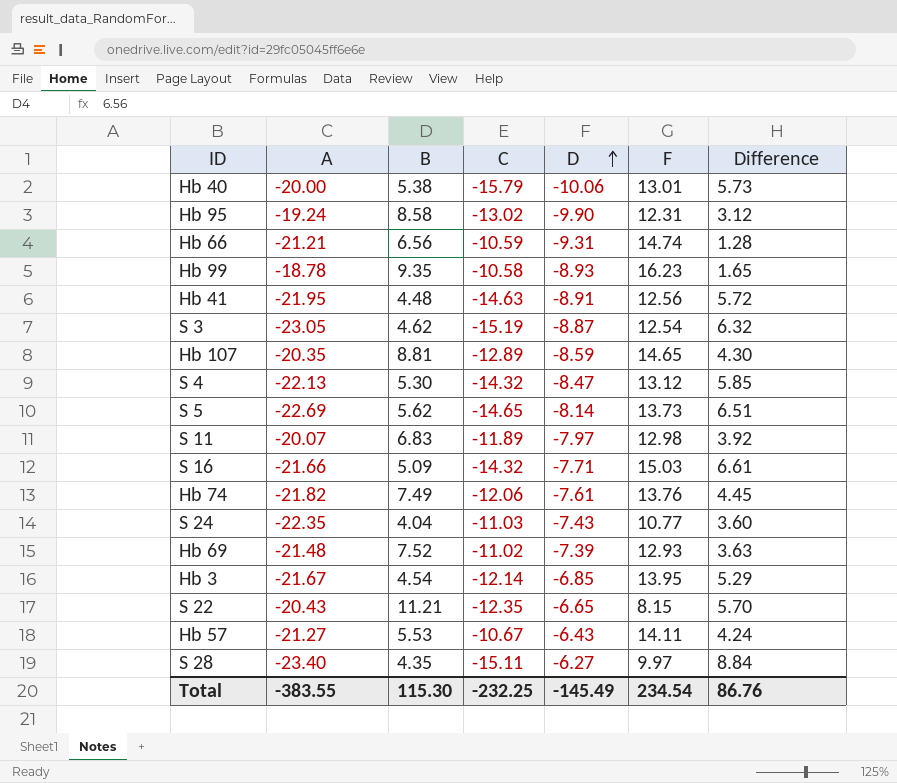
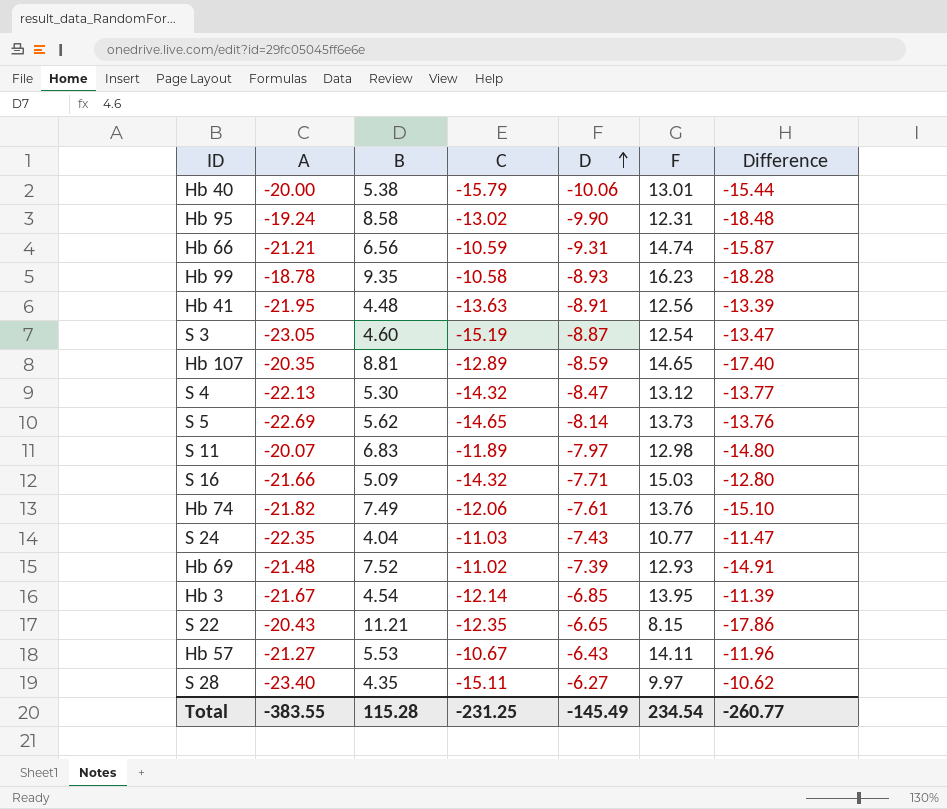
column Difference | formula: [D] - [C] -> [D] - [B]
Hb 41 | C: -14.63 -> -13.63
S 3 | B: 4.62 -> 4.60
Total | B: 115.30 -> 115.28
Total | C: -232.25 -> -231.25
Total | Difference: 86.76 -> -260.77

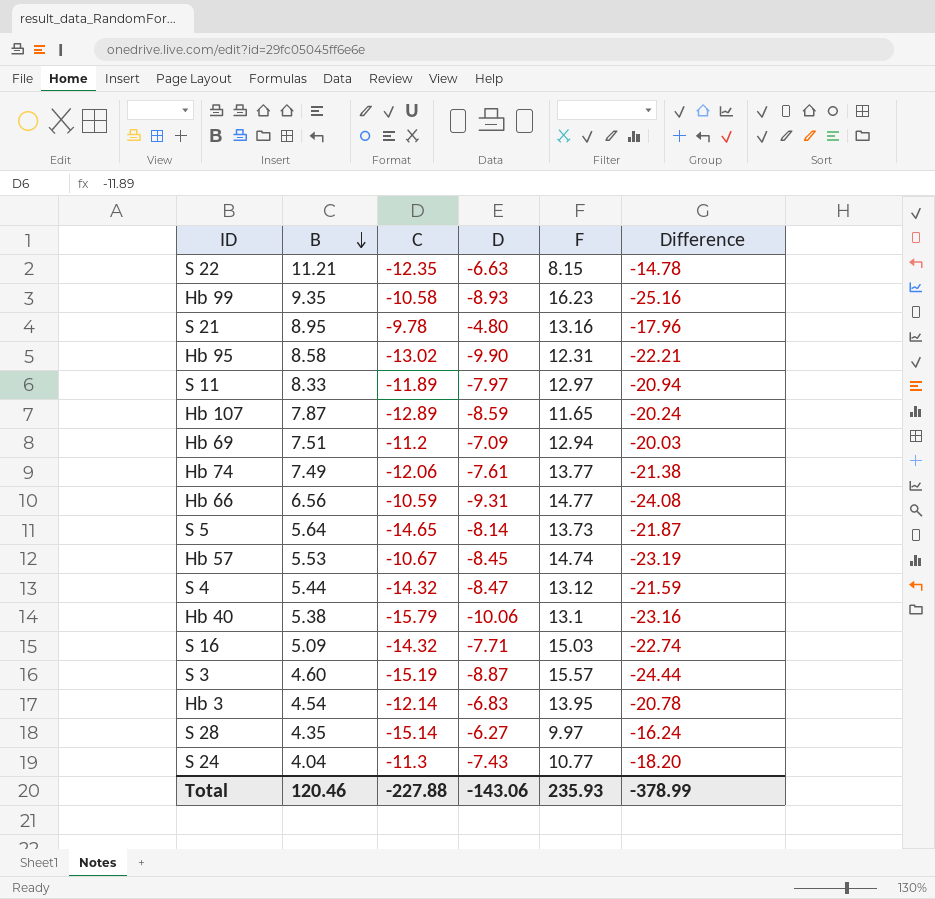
row order: D ascending -> B descending
column A | position: 2 -> none
column Difference | formula: [D] - [B] -> [D] - [F]
row Hb 41: -21.95 | 4.48 | -13.63 | -8.91 | 12.56 | -13.39 -> none
S 22 | D: -6.65 -> -6.63
row S 21: none -> 8.95 | -9.78 | -4.80 | 13.16 | -17.96
S 11 | B: 6.83 -> 8.33
S 11 | F: 12.98 -> 12.97
Hb 107 | B: 8.81 -> 7.87
Hb 107 | F: 14.65 -> 11.65
Hb 69 | B: 7.52 -> 7.51
Hb 69 | C: -11.02 -> -11.2
Hb 69 | D: -7.39 -> -7.09
Hb 69 | F: 12.93 -> 12.94
Hb 74 | F: 13.76 -> 13.77
Hb 66 | F: 14.74 -> 14.77
S 5 | B: 5.62 -> 5.64
Hb 57 | D: -6.43 -> -8.45
Hb 57 | F: 14.11 -> 14.74
S 4 | B: 5.30 -> 5.44
Hb 40 | F: 13.01 -> 13.1
S 3 | F: 12.54 -> 15.57
Hb 3 | D: -6.85 -> -6.83
S 28 | C: -15.11 -> -15.14
S 24 | C: -11.03 -> -11.3
Total | B: 115.28 -> 120.46
Total | C: -231.25 -> -227.88
Total | D: -145.49 -> -143.06
Total | F: 234.54 -> 235.93
Total | Difference: -260.77 -> -378.99

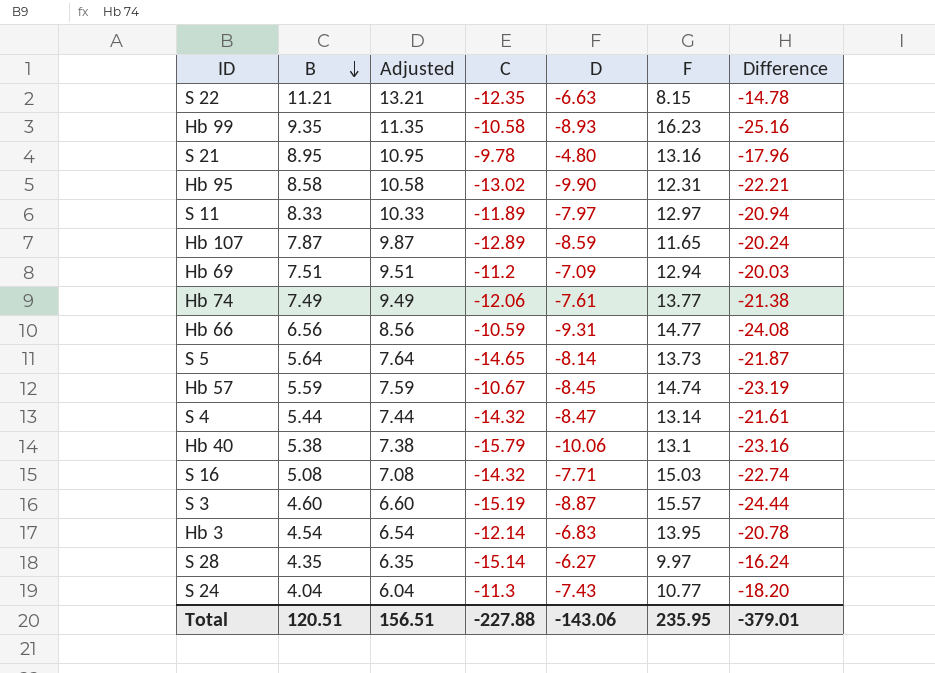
column Adjusted | formula: none -> [B] + 2
Hb 57 | B: 5.53 -> 5.59
S 4 | F: 13.12 -> 13.14
S 4 | Difference: -21.59 -> -21.61
S 16 | B: 5.09 -> 5.08
Total | B: 120.46 -> 120.51
Total | F: 235.93 -> 235.95
Total | Difference: -378.99 -> -379.01

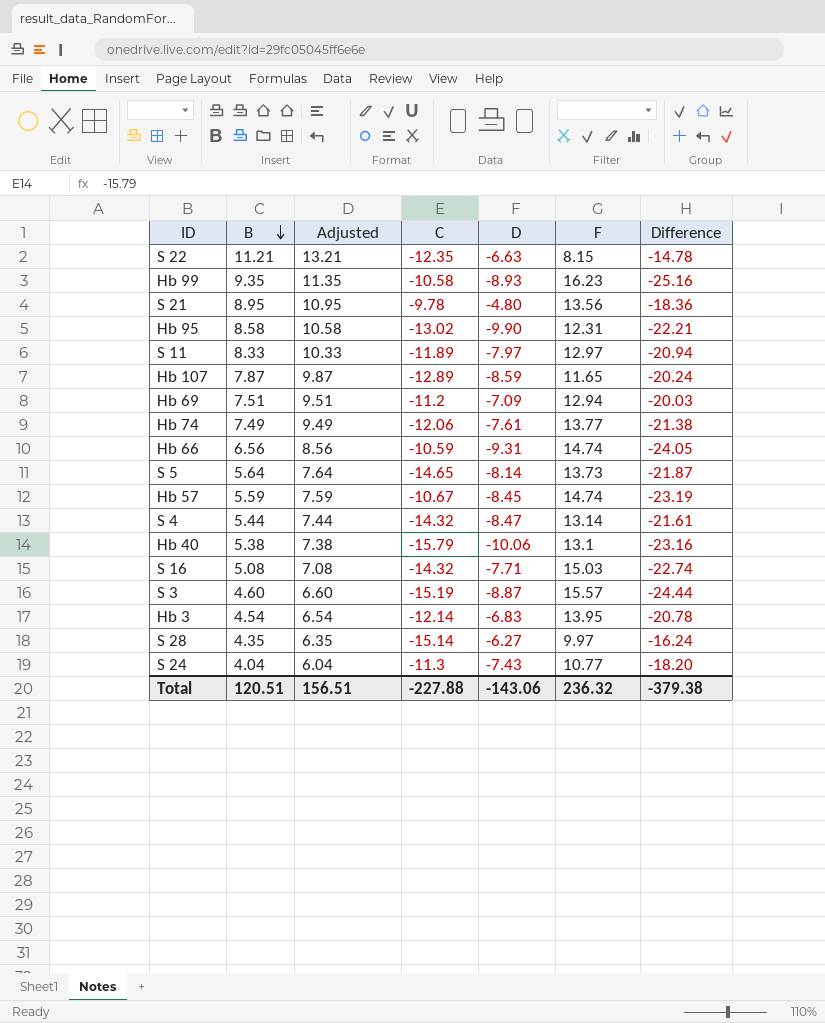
S 21 | F: 13.16 -> 13.56
S 21 | Difference: -17.96 -> -18.36
Hb 66 | F: 14.77 -> 14.74
Hb 66 | Difference: -24.08 -> -24.05
Total | F: 235.95 -> 236.32
Total | Difference: -379.01 -> -379.38

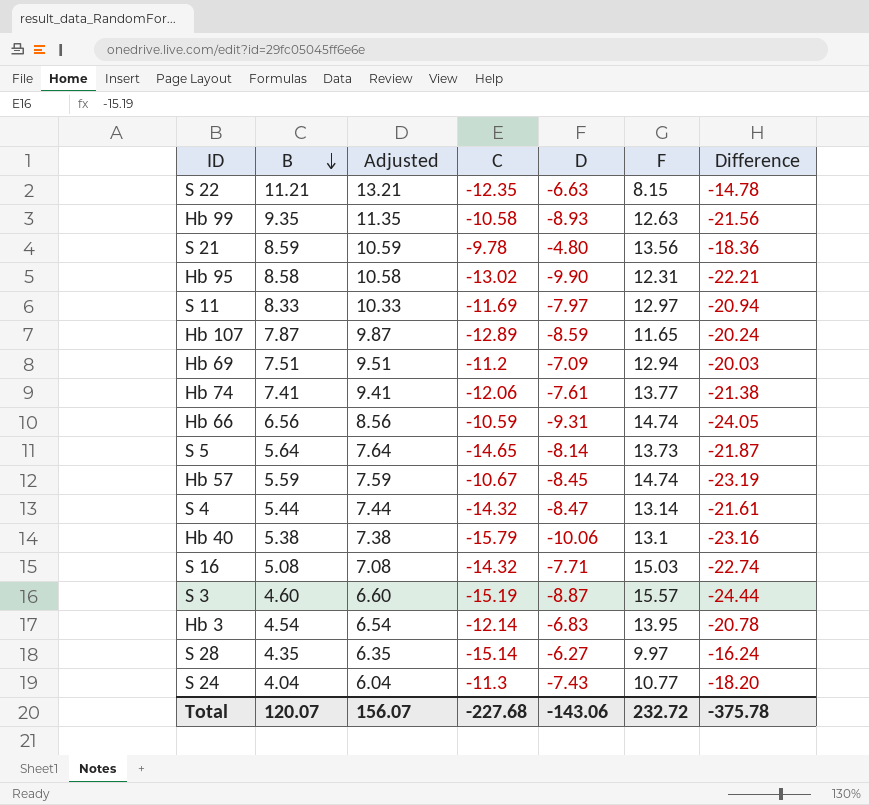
Hb 99 | F: 16.23 -> 12.63
Hb 99 | Difference: -25.16 -> -21.56
S 21 | B: 8.95 -> 8.59
S 21 | Adjusted: 10.95 -> 10.59
S 11 | C: -11.89 -> -11.69
Hb 74 | B: 7.49 -> 7.41
Hb 74 | Adjusted: 9.49 -> 9.41
Total | B: 120.51 -> 120.07
Total | Adjusted: 156.51 -> 156.07
Total | C: -227.88 -> -227.68
Total | F: 236.32 -> 232.72
Total | Difference: -379.38 -> -375.78

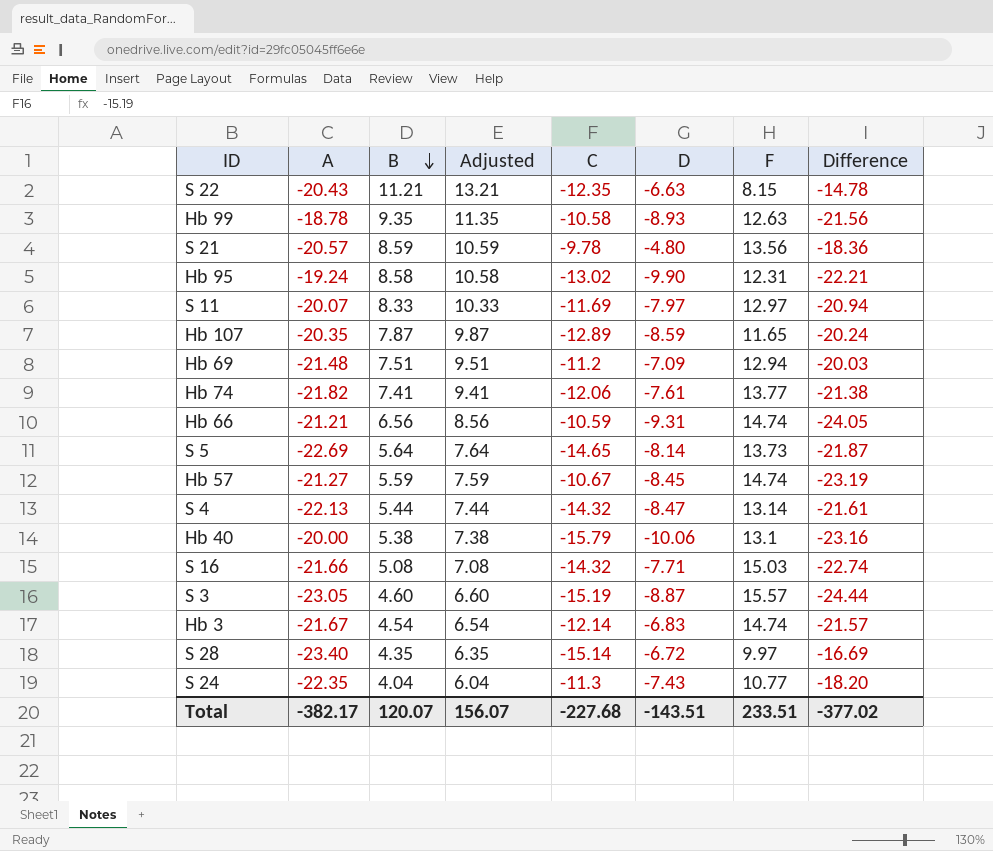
column A | position: none -> 2
Hb 3 | F: 13.95 -> 14.74
Hb 3 | Difference: -20.78 -> -21.57
S 28 | D: -6.27 -> -6.72
S 28 | Difference: -16.24 -> -16.69
Total | D: -143.06 -> -143.51
Total | F: 232.72 -> 233.51
Total | Difference: -375.78 -> -377.02

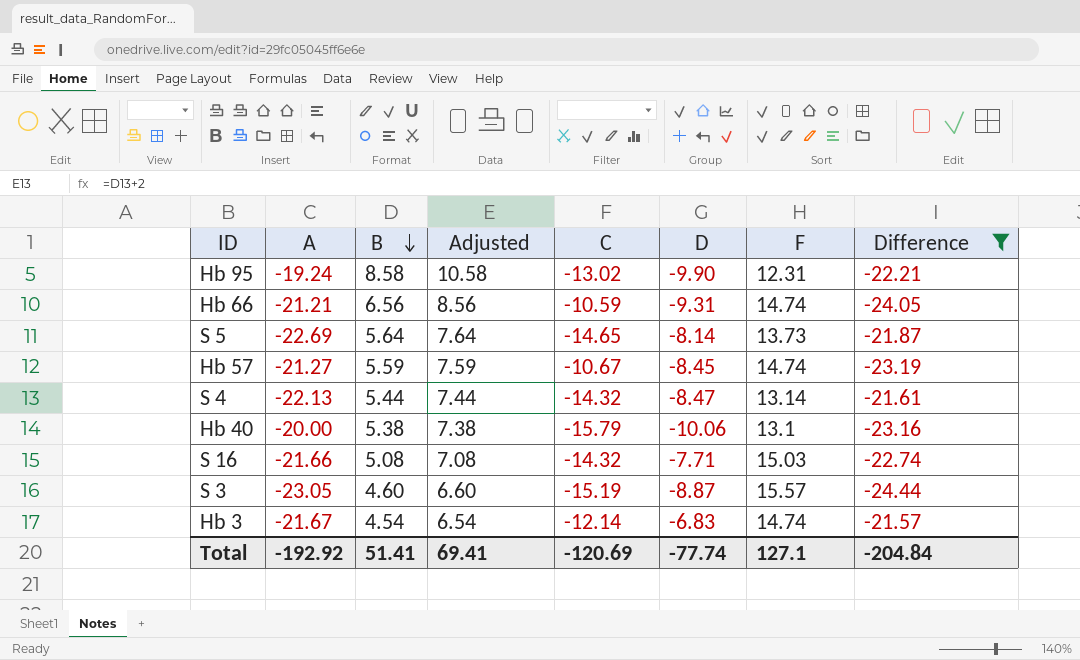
filter: none -> Difference <= -21.57
Total | A: -382.17 -> -192.92
Total | B: 120.07 -> 51.41
Total | Adjusted: 156.07 -> 69.41
Total | C: -227.68 -> -120.69
Total | D: -143.51 -> -77.74
Total | F: 233.51 -> 127.1
Total | Difference: -377.02 -> -204.84

